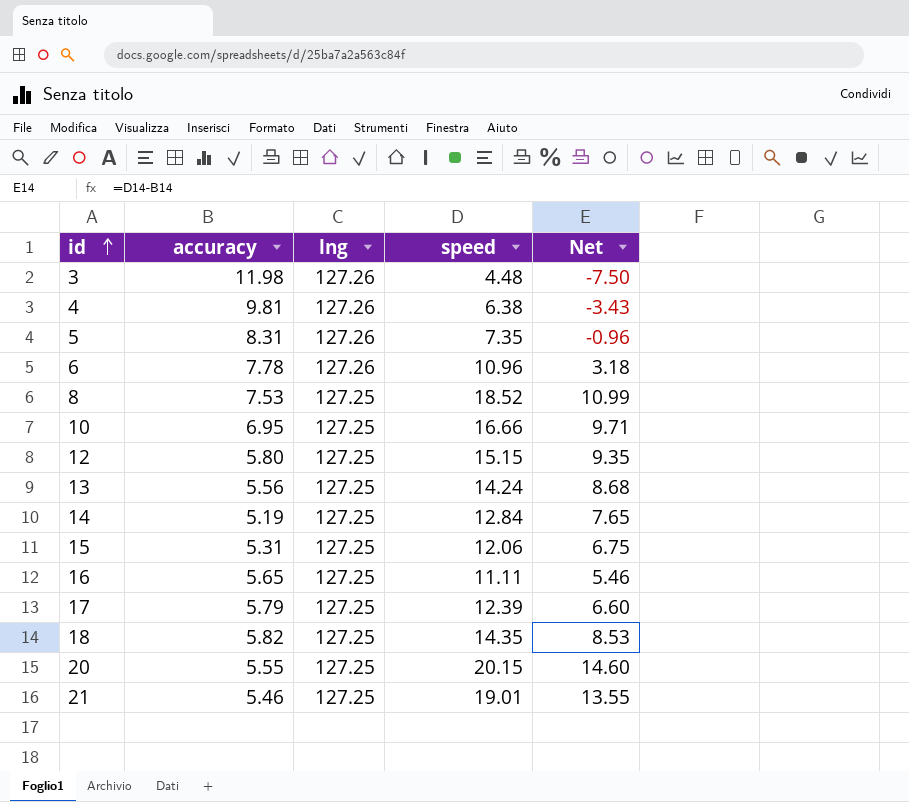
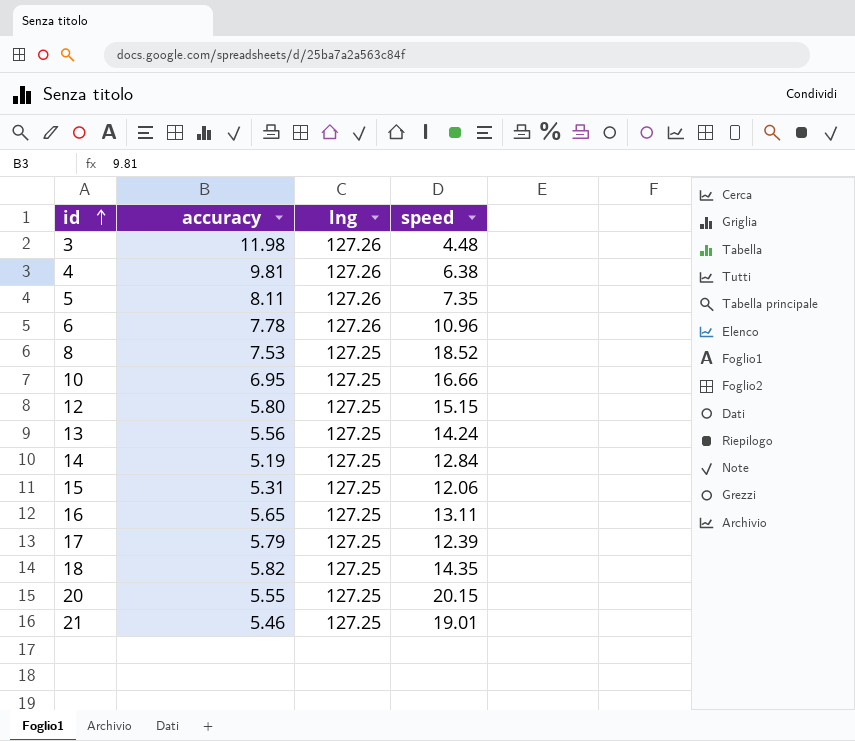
column Net | formula: [speed] - [accuracy] -> none
5 | accuracy: 8.31 -> 8.11
16 | speed: 11.11 -> 13.11

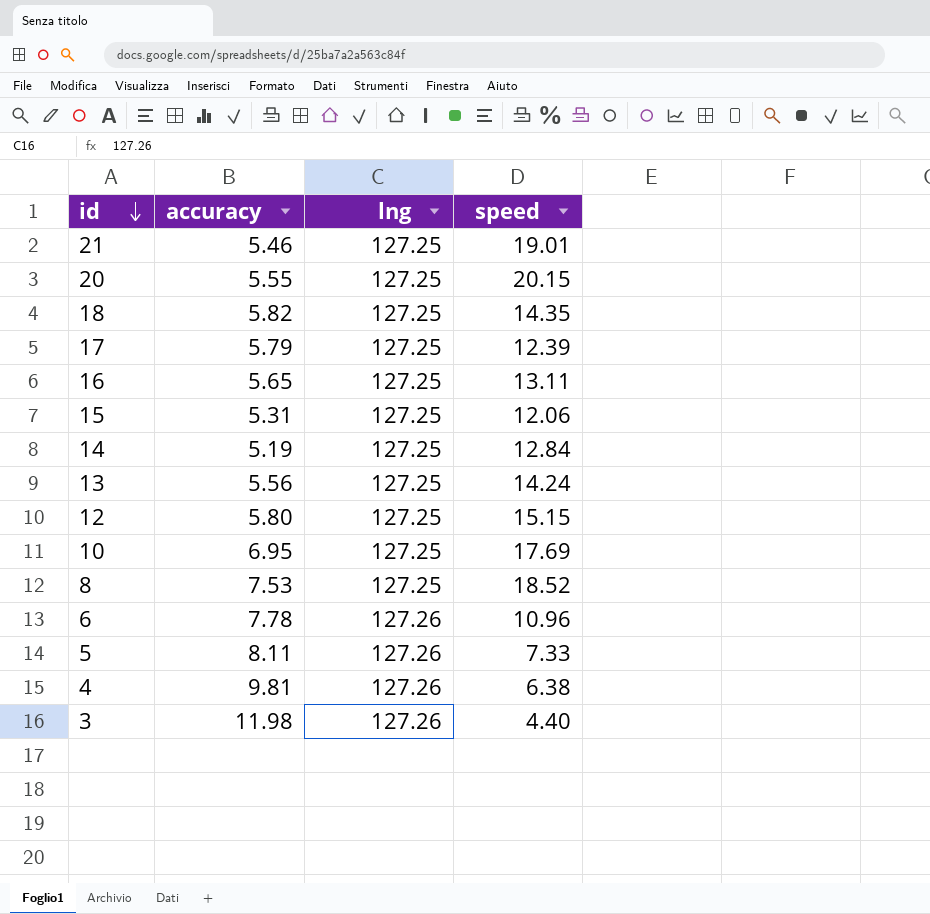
row order: id ascending -> id descending
10 | speed: 16.66 -> 17.69
5 | speed: 7.35 -> 7.33
3 | speed: 4.48 -> 4.40

